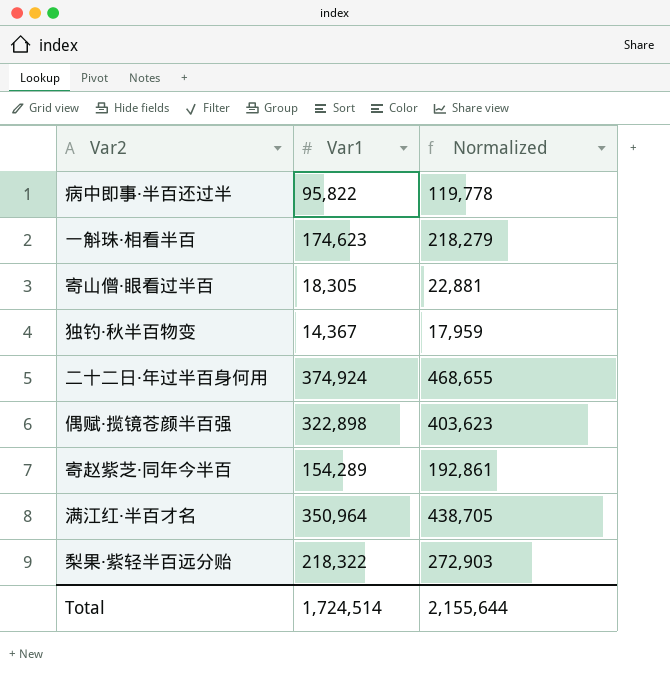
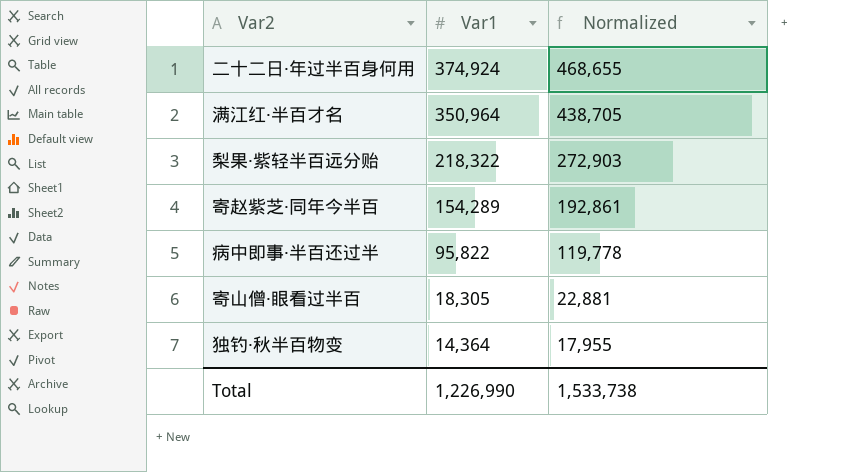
row order: none -> Var1 descending
row 一斛珠·相看半百: 174,623 | 218,279 -> none
row 偶赋·揽镜苍颜半百强: 322,898 | 403,623 -> none
独钓·秋半百物变 | Var1: 14,367 -> 14,364
独钓·秋半百物变 | Normalized: 17,959 -> 17,955
Total | Var1: 1,724,514 -> 1,226,990
Total | Normalized: 2,155,644 -> 1,533,738

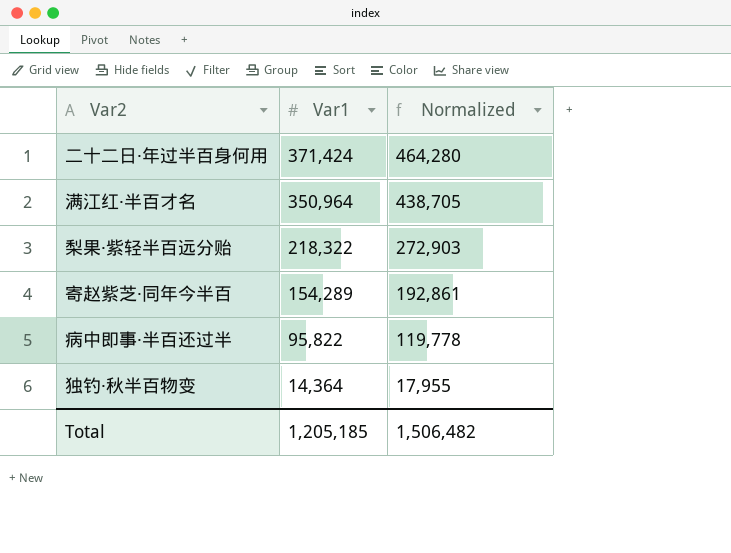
row 寄山僧·眼看过半百: 18,305 | 22,881 -> none
二十二日·年过半百身何用 | Var1: 374,924 -> 371,424
二十二日·年过半百身何用 | Normalized: 468,655 -> 464,280
Total | Var1: 1,226,990 -> 1,205,185
Total | Normalized: 1,533,738 -> 1,506,482

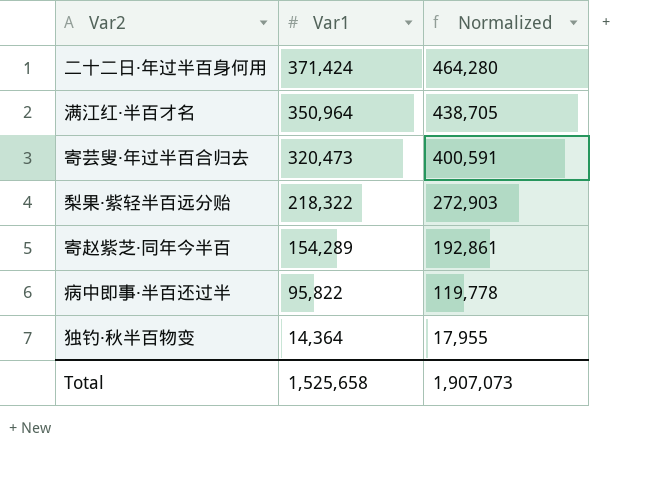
row 寄芸叟·年过半百合归去: none -> 320,473 | 400,591
Total | Var1: 1,205,185 -> 1,525,658
Total | Normalized: 1,506,482 -> 1,907,073

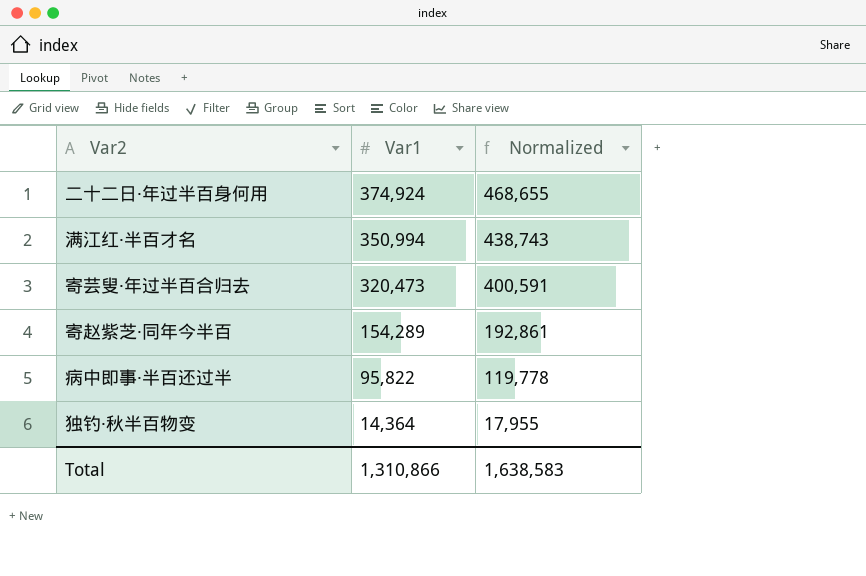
row 梨果·紫轻半百远分贻: 218,322 | 272,903 -> none
二十二日·年过半百身何用 | Var1: 371,424 -> 374,924
二十二日·年过半百身何用 | Normalized: 464,280 -> 468,655
满江红·半百才名 | Var1: 350,964 -> 350,994
满江红·半百才名 | Normalized: 438,705 -> 438,743
Total | Var1: 1,525,658 -> 1,310,866
Total | Normalized: 1,907,073 -> 1,638,583

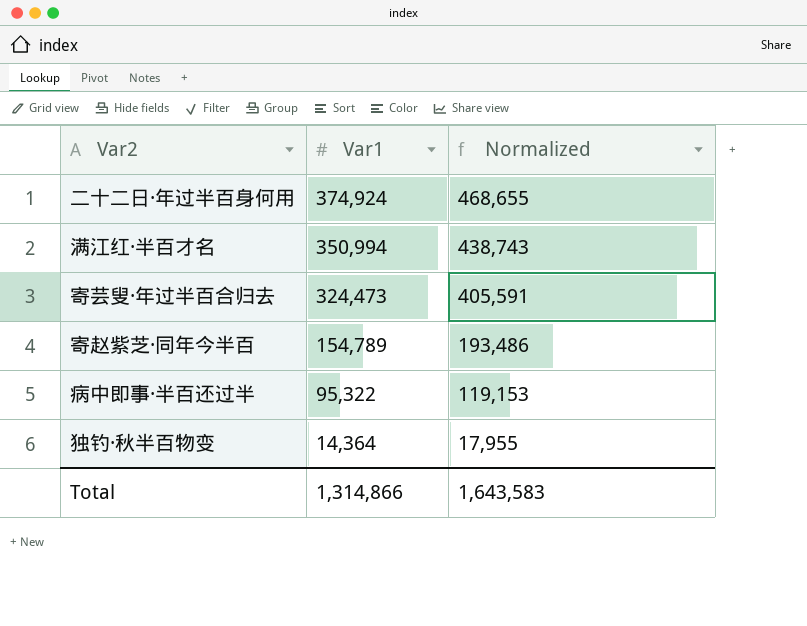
寄芸叟·年过半百合归去 | Var1: 320,473 -> 324,473
寄芸叟·年过半百合归去 | Normalized: 400,591 -> 405,591
寄赵紫芝·同年今半百 | Var1: 154,289 -> 154,789
寄赵紫芝·同年今半百 | Normalized: 192,861 -> 193,486
病中即事·半百还过半 | Var1: 95,822 -> 95,322
病中即事·半百还过半 | Normalized: 119,778 -> 119,153
Total | Var1: 1,310,866 -> 1,314,866
Total | Normalized: 1,638,583 -> 1,643,583

